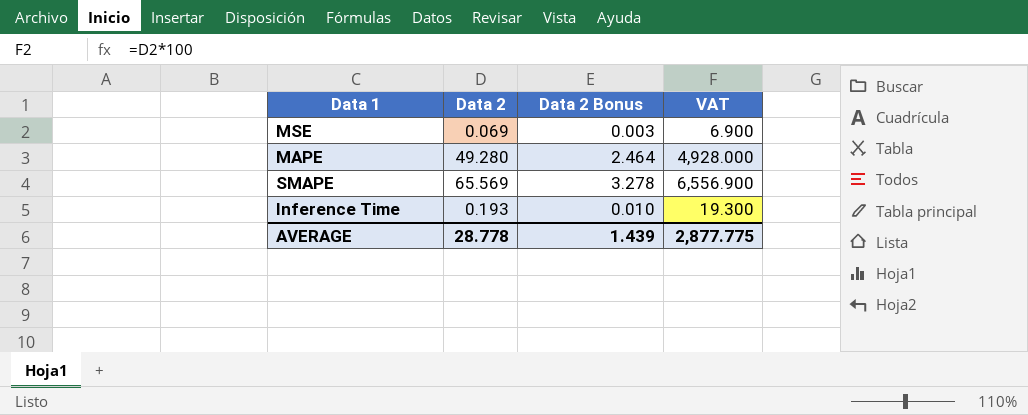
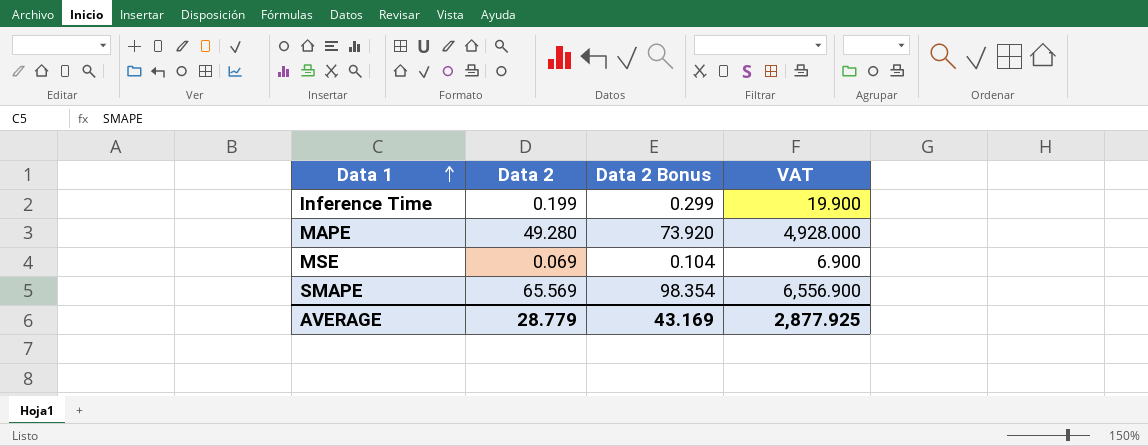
row order: none -> Data 1 ascending
column Data 2 Bonus | formula: [Data 2] * 0.05 -> [Data 2] * 1.5
Inference Time | Data 2: 0.193 -> 0.199
Inference Time | VAT: 19.300 -> 19.900
AVERAGE | Data 2: 28.778 -> 28.779
AVERAGE | Data 2 Bonus: 1.439 -> 43.169
AVERAGE | VAT: 2,877.775 -> 2,877.925

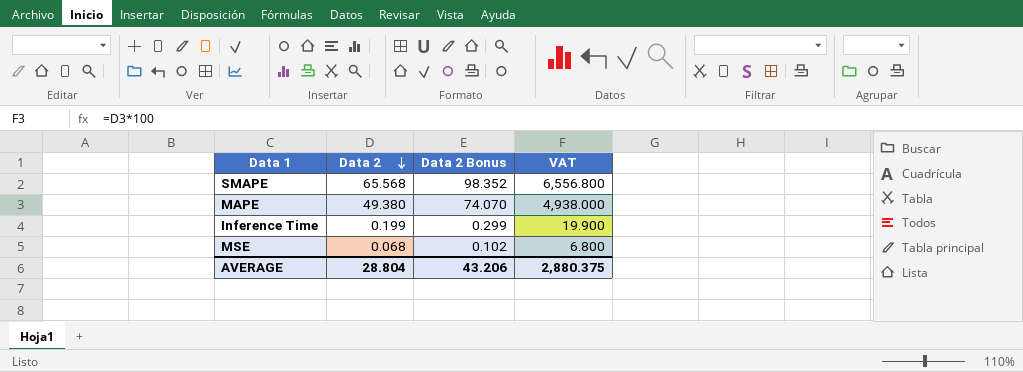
row order: Data 1 ascending -> Data 2 descending
SMAPE | Data 2: 65.569 -> 65.568
SMAPE | Data 2 Bonus: 98.354 -> 98.352
SMAPE | VAT: 6,556.900 -> 6,556.800
MAPE | Data 2: 49.280 -> 49.380
MAPE | Data 2 Bonus: 73.920 -> 74.070
MAPE | VAT: 4,928.000 -> 4,938.000
MSE | Data 2: 0.069 -> 0.068
MSE | Data 2 Bonus: 0.104 -> 0.102
MSE | VAT: 6.900 -> 6.800
AVERAGE | Data 2: 28.779 -> 28.804
AVERAGE | Data 2 Bonus: 43.169 -> 43.206
AVERAGE | VAT: 2,877.925 -> 2,880.375

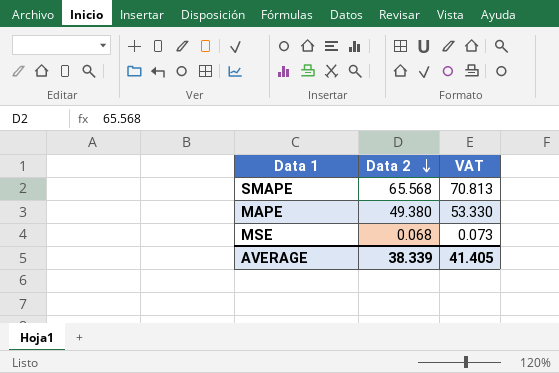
column Data 2 Bonus | formula: [Data 2] * 1.5 -> none
column VAT | formula: [Data 2] * 100 -> [Data 2] * 1.08
row Inference Time: 0.199 | 0.299 | 19.900 -> none
AVERAGE | Data 2: 28.804 -> 38.339
AVERAGE | VAT: 2,880.375 -> 41.405

